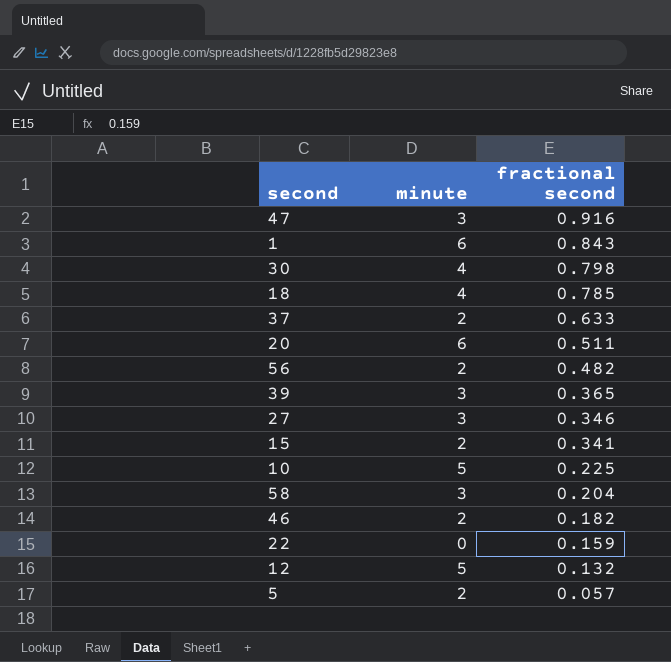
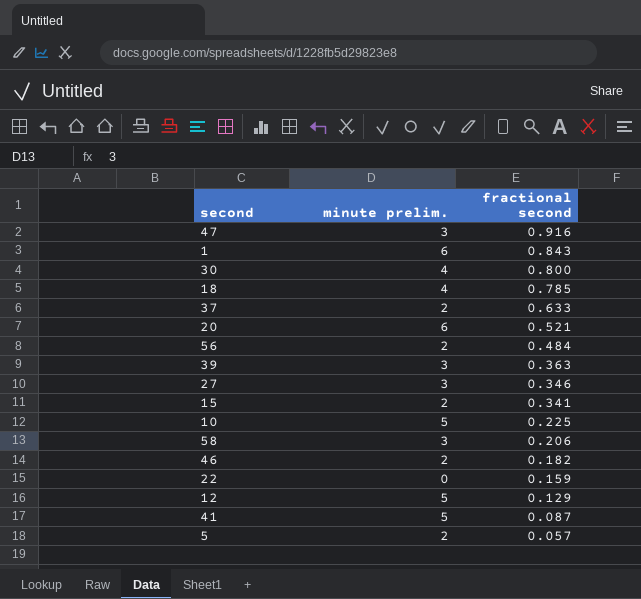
column name: minute -> minute prelim.
30 | fractional second: 0.798 -> 0.800
20 | fractional second: 0.511 -> 0.521
56 | fractional second: 0.482 -> 0.484
39 | fractional second: 0.365 -> 0.363
58 | fractional second: 0.204 -> 0.206
12 | fractional second: 0.132 -> 0.129
row 41: none -> 5 | 0.087

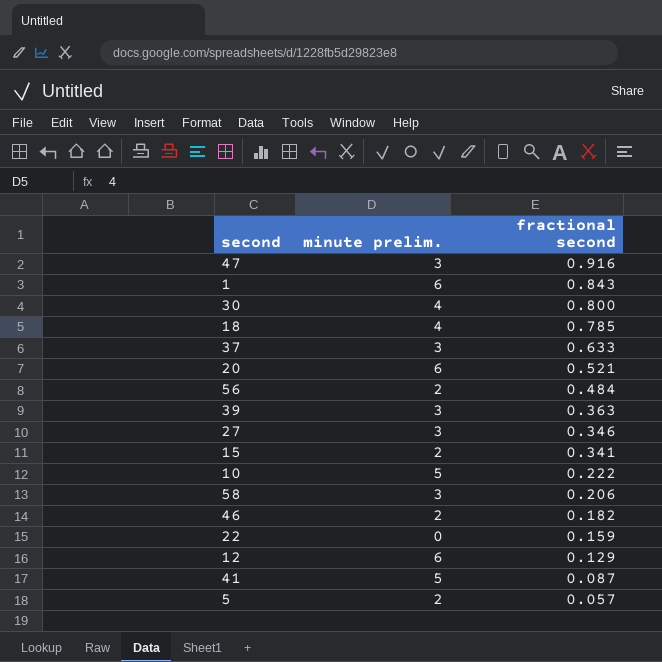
37 | minute prelim.: 2 -> 3
10 | fractional second: 0.225 -> 0.222
12 | minute prelim.: 5 -> 6

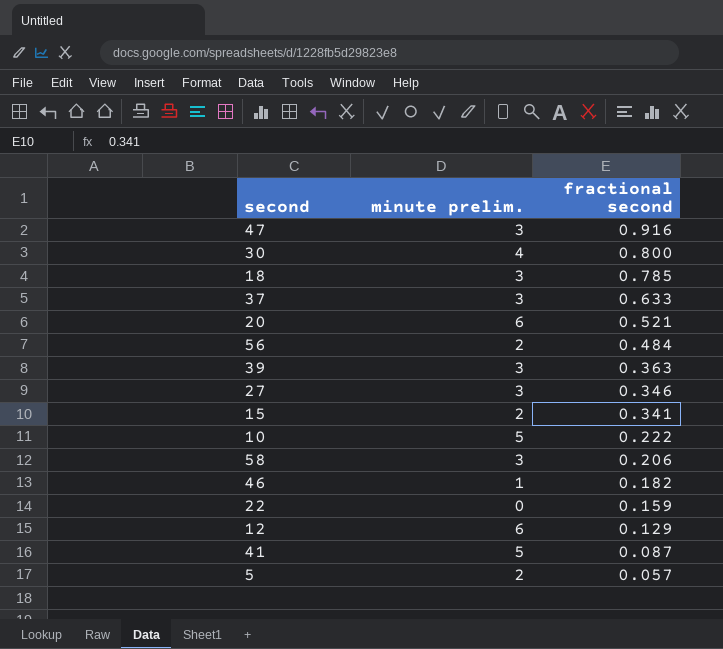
row 1: 6 | 0.843 -> none
18 | minute prelim.: 4 -> 3
46 | minute prelim.: 2 -> 1

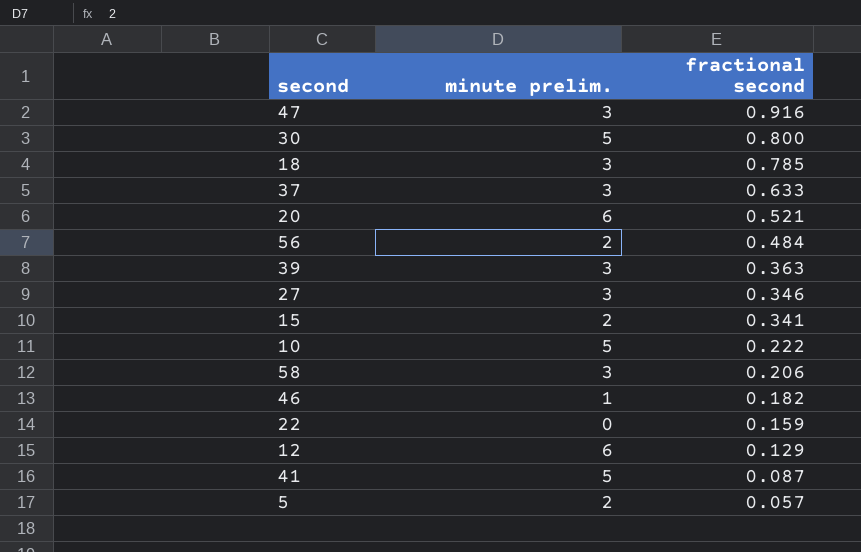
30 | minute prelim.: 4 -> 5

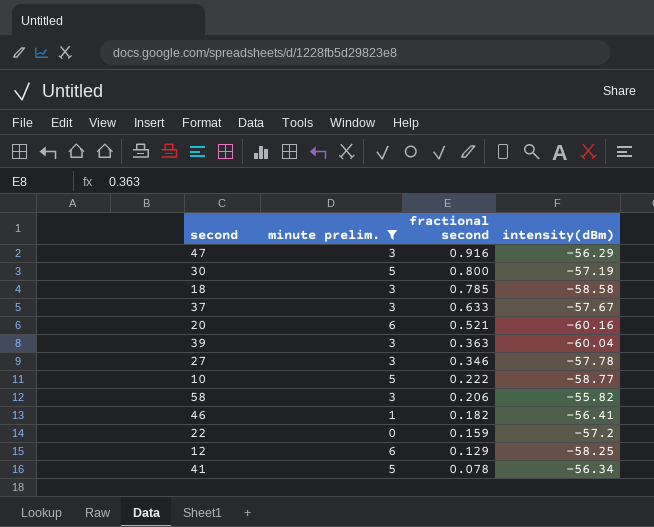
filter: none -> minute prelim. != 2
column intensity(dBm) | position: none -> 4
41 | fractional second: 0.087 -> 0.078

